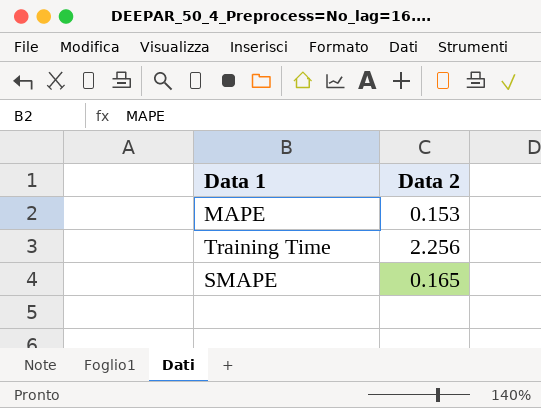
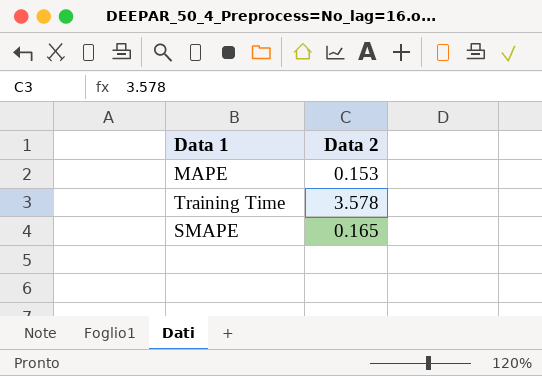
Training Time | Data 2: 2.256 -> 3.578

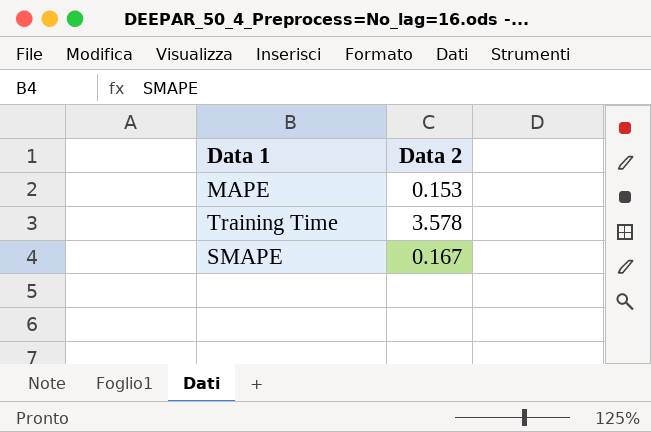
SMAPE | Data 2: 0.165 -> 0.167

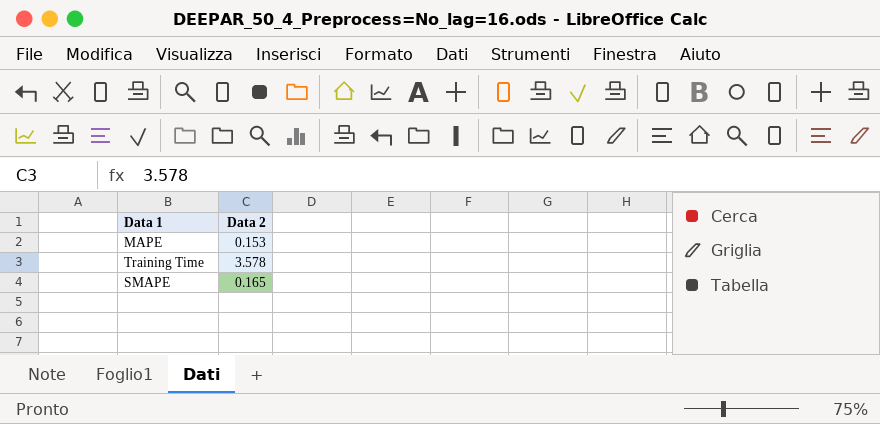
SMAPE | Data 2: 0.167 -> 0.165

